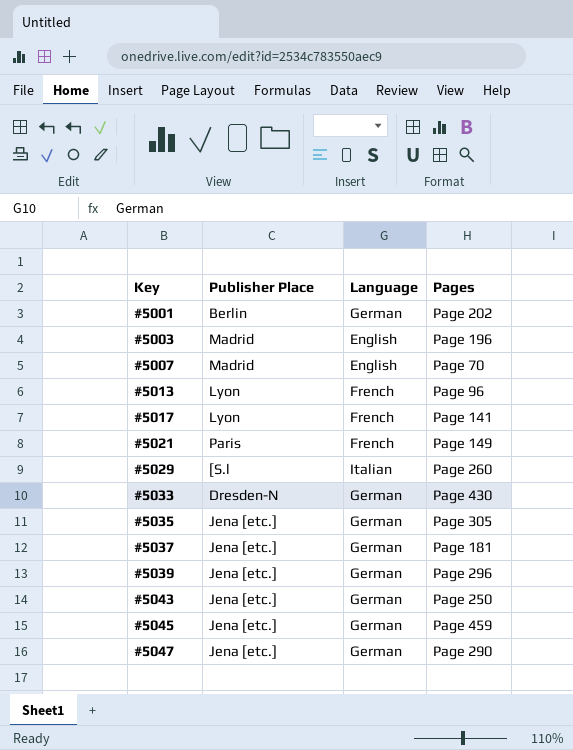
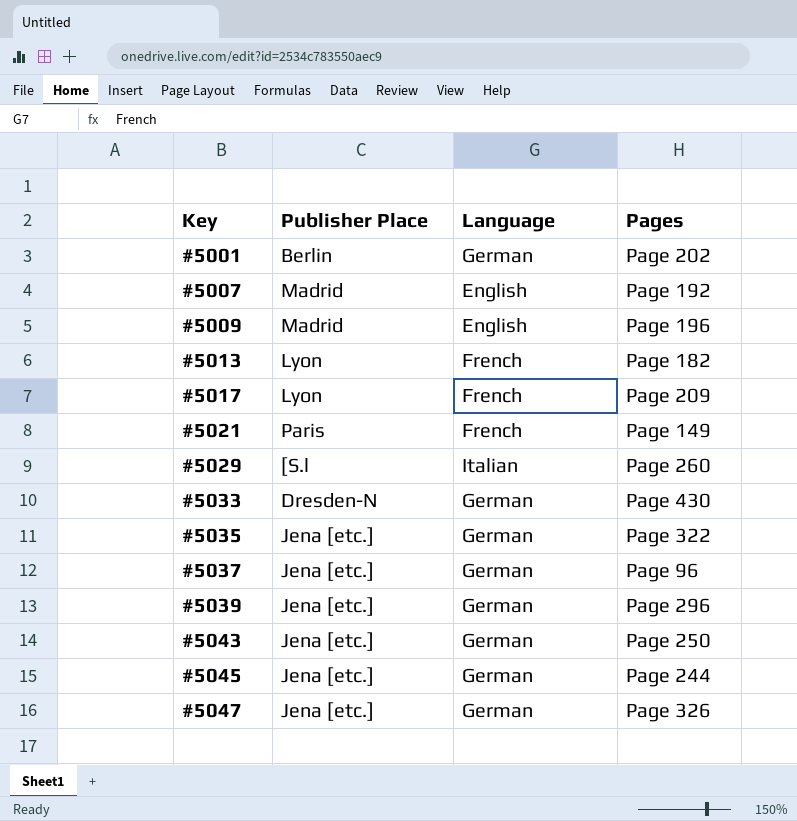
row #5003: Madrid | English | Page 196 -> none
#5007 | Pages: Page 70 -> Page 192
row #5009: none -> Madrid | English | Page 196
#5013 | Pages: Page 96 -> Page 182
#5017 | Pages: Page 141 -> Page 209
#5035 | Pages: Page 305 -> Page 322
#5037 | Pages: Page 181 -> Page 96
#5045 | Pages: Page 459 -> Page 244
#5047 | Pages: Page 290 -> Page 326

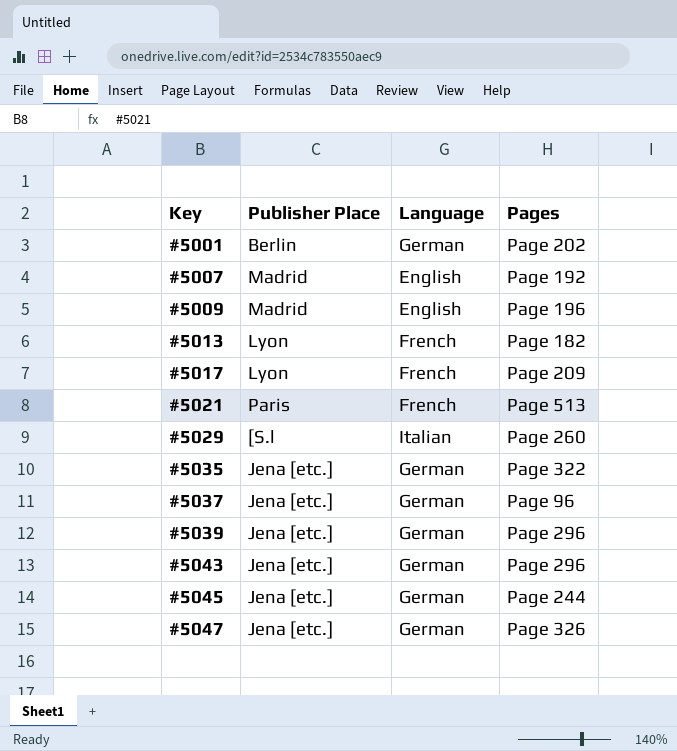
row #5033: Dresden-N | German | Page 430 -> none
#5021 | Pages: Page 149 -> Page 513
#5043 | Pages: Page 250 -> Page 296

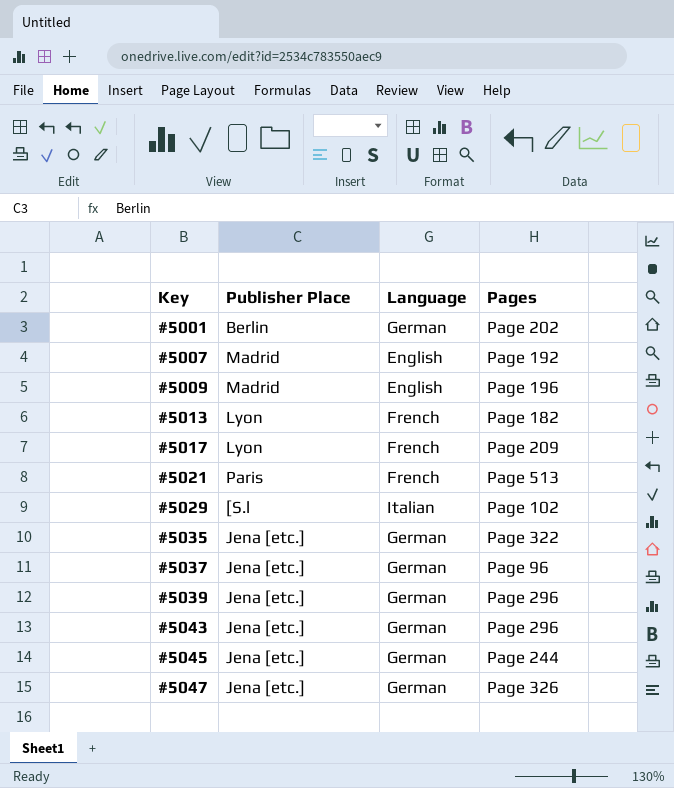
#5029 | Pages: Page 260 -> Page 102

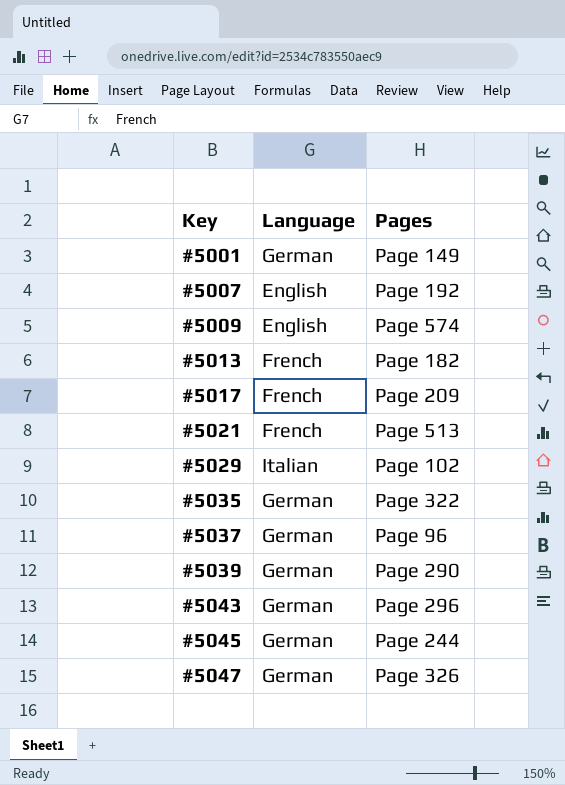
column Publisher Place | position: 2 -> none
#5001 | Pages: Page 202 -> Page 149
#5009 | Pages: Page 196 -> Page 574
#5039 | Pages: Page 296 -> Page 290

